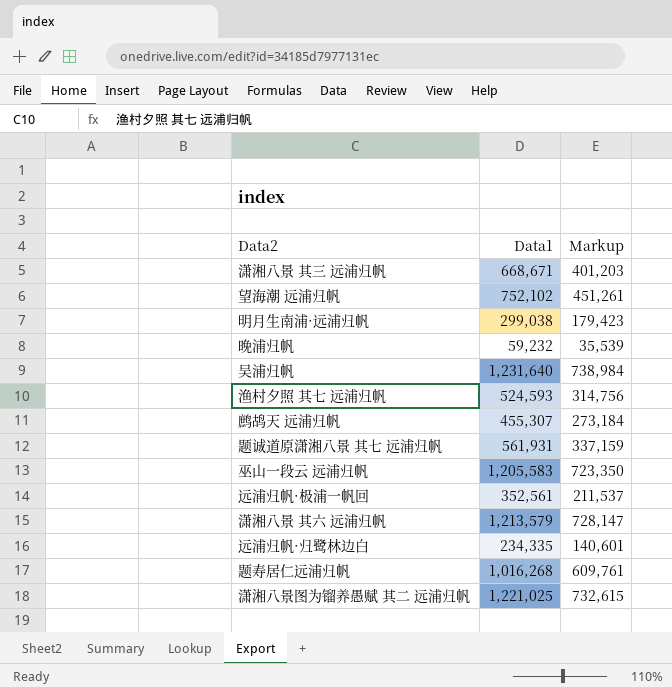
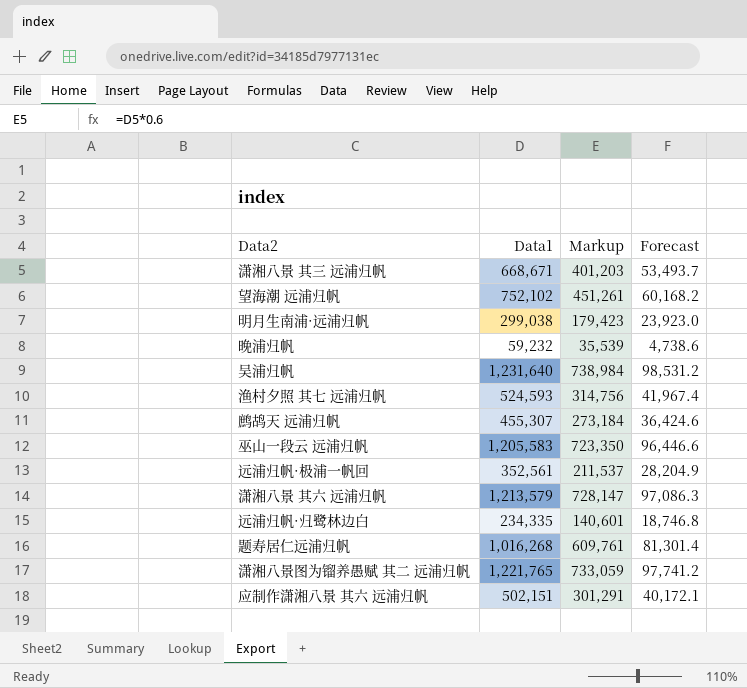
column Forecast | formula: none -> [Data1] * 0.08
row 题诚道原潇湘八景 其七 远浦归帆: 561,931 | 337,159 -> none
潇湘八景图为镏养愚赋 其二 远浦归帆 | Data1: 1,221,025 -> 1,221,765
潇湘八景图为镏养愚赋 其二 远浦归帆 | Markup: 732,615 -> 733,059
row 应制作潇湘八景 其六 远浦归帆: none -> 502,151 | 301,291 | 40,172.1

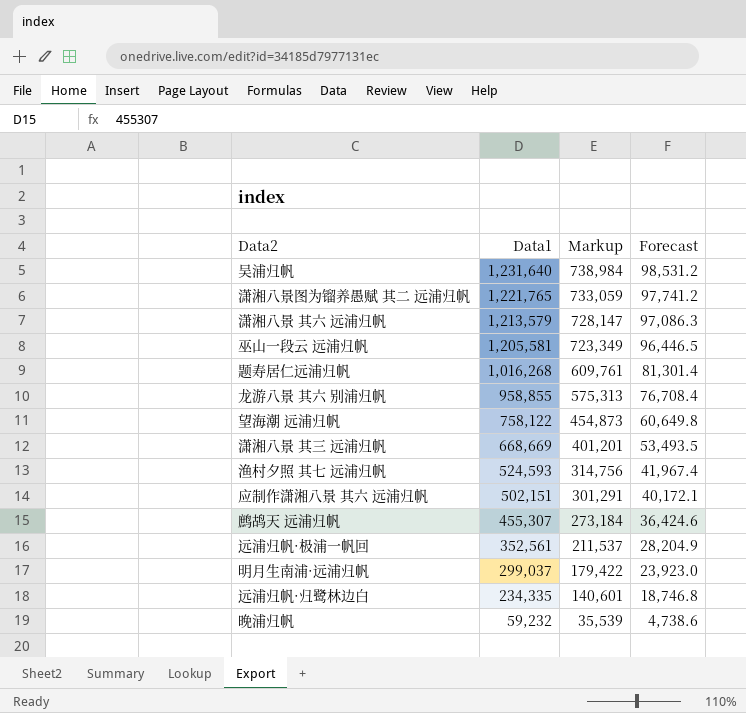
row order: none -> Data1 descending
巫山一段云 远浦归帆 | Data1: 1,205,583 -> 1,205,581
巫山一段云 远浦归帆 | Markup: 723,350 -> 723,349
巫山一段云 远浦归帆 | Forecast: 96,446.6 -> 96,446.5
row 龙游八景 其六 别浦归帆: none -> 958,855 | 575,313 | 76,708.4
望海潮 远浦归帆 | Data1: 752,102 -> 758,122
望海潮 远浦归帆 | Markup: 451,261 -> 454,873
望海潮 远浦归帆 | Forecast: 60,168.2 -> 60,649.8
潇湘八景 其三 远浦归帆 | Data1: 668,671 -> 668,669
潇湘八景 其三 远浦归帆 | Markup: 401,203 -> 401,201
潇湘八景 其三 远浦归帆 | Forecast: 53,493.7 -> 53,493.5
明月生南浦·远浦归帆 | Data1: 299,038 -> 299,037
明月生南浦·远浦归帆 | Markup: 179,423 -> 179,422

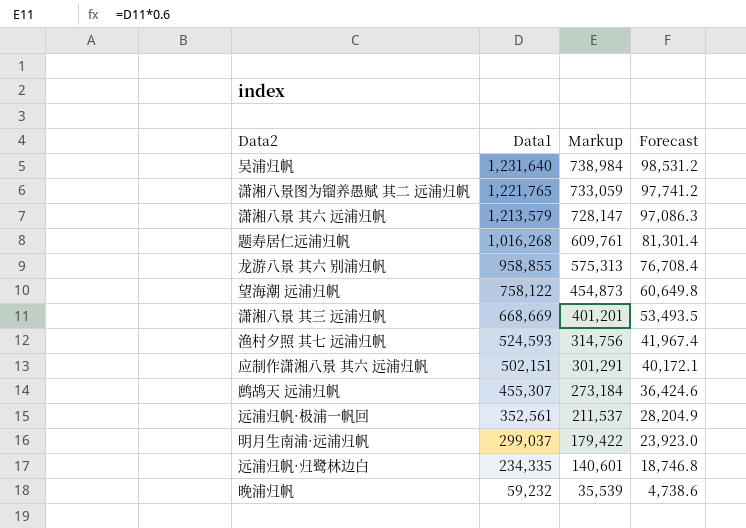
row 巫山一段云 远浦归帆: 1,205,581 | 723,349 | 96,446.5 -> none

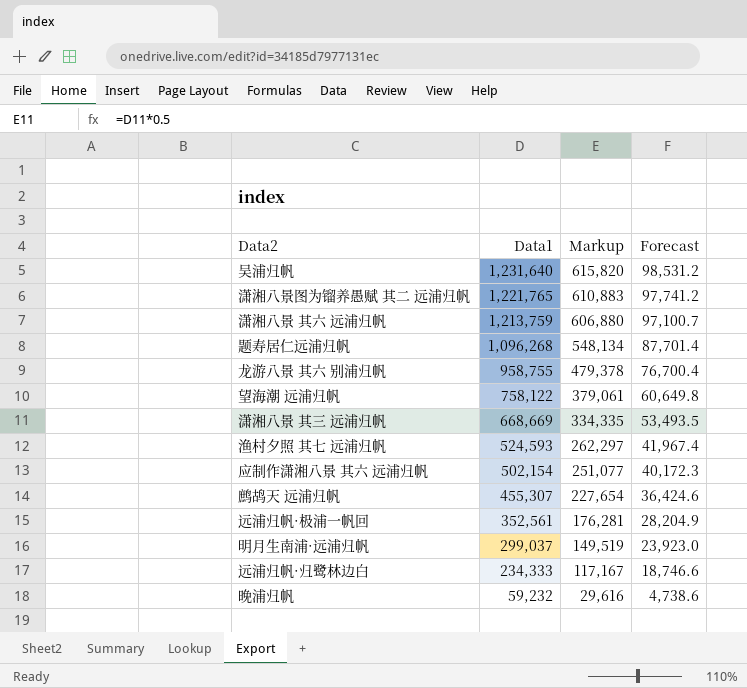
column Markup | formula: [Data1] * 0.6 -> [Data1] * 0.5
潇湘八景 其六 远浦归帆 | Data1: 1,213,579 -> 1,213,759
潇湘八景 其六 远浦归帆 | Forecast: 97,086.3 -> 97,100.7
题寿居仁远浦归帆 | Data1: 1,016,268 -> 1,096,268
题寿居仁远浦归帆 | Forecast: 81,301.4 -> 87,701.4
龙游八景 其六 别浦归帆 | Data1: 958,855 -> 958,755
龙游八景 其六 别浦归帆 | Forecast: 76,708.4 -> 76,700.4
应制作潇湘八景 其六 远浦归帆 | Data1: 502,151 -> 502,154
应制作潇湘八景 其六 远浦归帆 | Forecast: 40,172.1 -> 40,172.3
远浦归帆·归鹭林边白 | Data1: 234,335 -> 234,333
远浦归帆·归鹭林边白 | Forecast: 18,746.8 -> 18,746.6

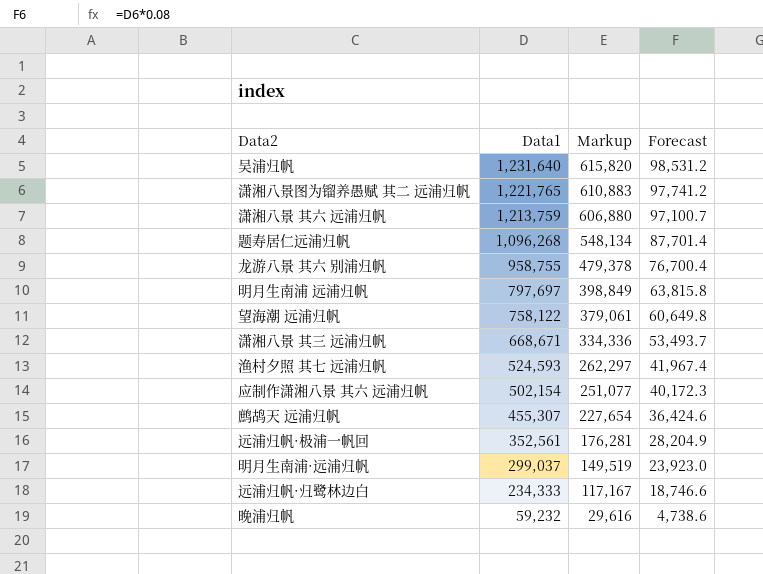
row 明月生南浦 远浦归帆: none -> 797,697 | 398,849 | 63,815.8
潇湘八景 其三 远浦归帆 | Data1: 668,669 -> 668,671
潇湘八景 其三 远浦归帆 | Markup: 334,335 -> 334,336
潇湘八景 其三 远浦归帆 | Forecast: 53,493.5 -> 53,493.7

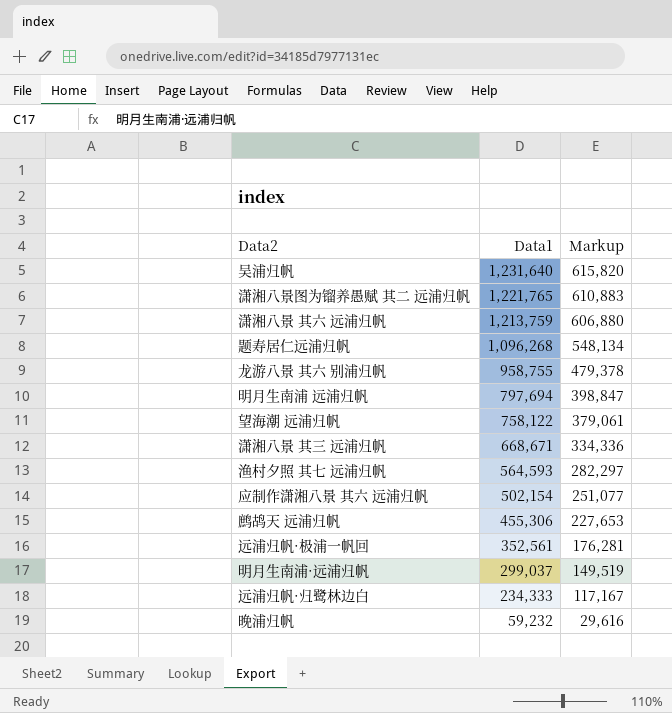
column Forecast | formula: [Data1] * 0.08 -> none
明月生南浦 远浦归帆 | Data1: 797,697 -> 797,694
明月生南浦 远浦归帆 | Markup: 398,849 -> 398,847
渔村夕照 其七 远浦归帆 | Data1: 524,593 -> 564,593
渔村夕照 其七 远浦归帆 | Markup: 262,297 -> 282,297
鹧鸪天 远浦归帆 | Data1: 455,307 -> 455,306
鹧鸪天 远浦归帆 | Markup: 227,654 -> 227,653

